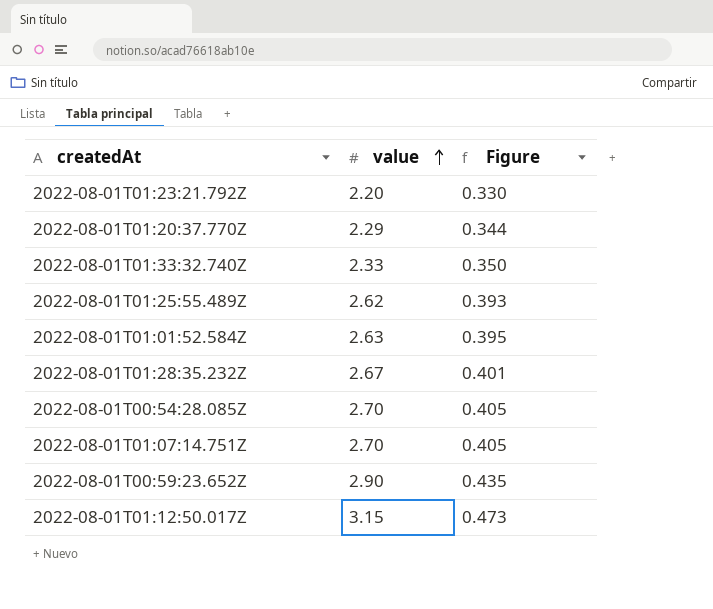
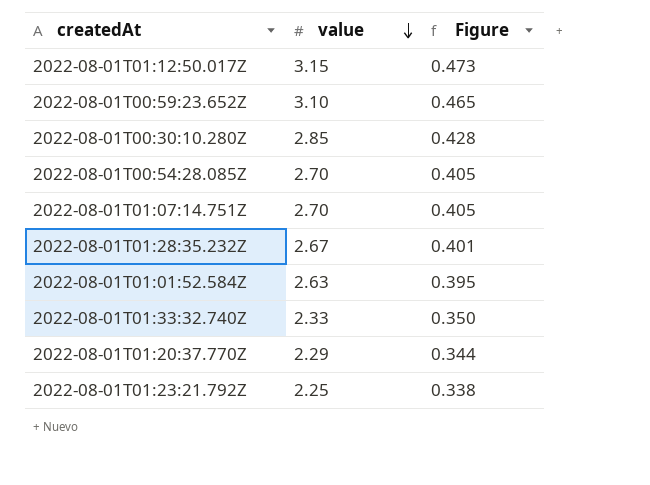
row order: value ascending -> value descending
row 2022-08-01T01:25:55.489Z: 2.62 | 0.393 -> none
2022-08-01T00:59:23.652Z | value: 2.90 -> 3.10
2022-08-01T00:59:23.652Z | Figure: 0.435 -> 0.465
row 2022-08-01T00:30:10.280Z: none -> 2.85 | 0.428
2022-08-01T01:23:21.792Z | value: 2.20 -> 2.25
2022-08-01T01:23:21.792Z | Figure: 0.330 -> 0.338

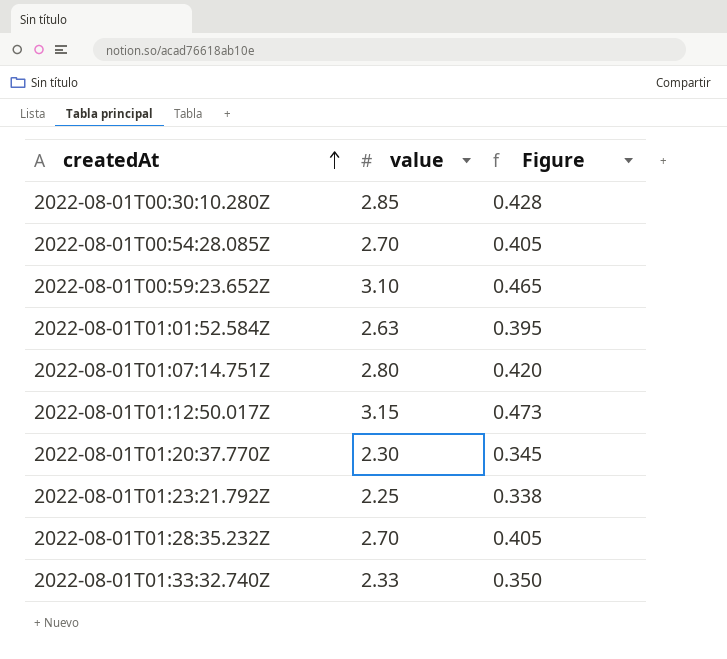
row order: value descending -> createdAt ascending
2022-08-01T01:07:14.751Z | value: 2.70 -> 2.80
2022-08-01T01:07:14.751Z | Figure: 0.405 -> 0.420
2022-08-01T01:20:37.770Z | value: 2.29 -> 2.30
2022-08-01T01:20:37.770Z | Figure: 0.344 -> 0.345
2022-08-01T01:28:35.232Z | value: 2.67 -> 2.70
2022-08-01T01:28:35.232Z | Figure: 0.401 -> 0.405

